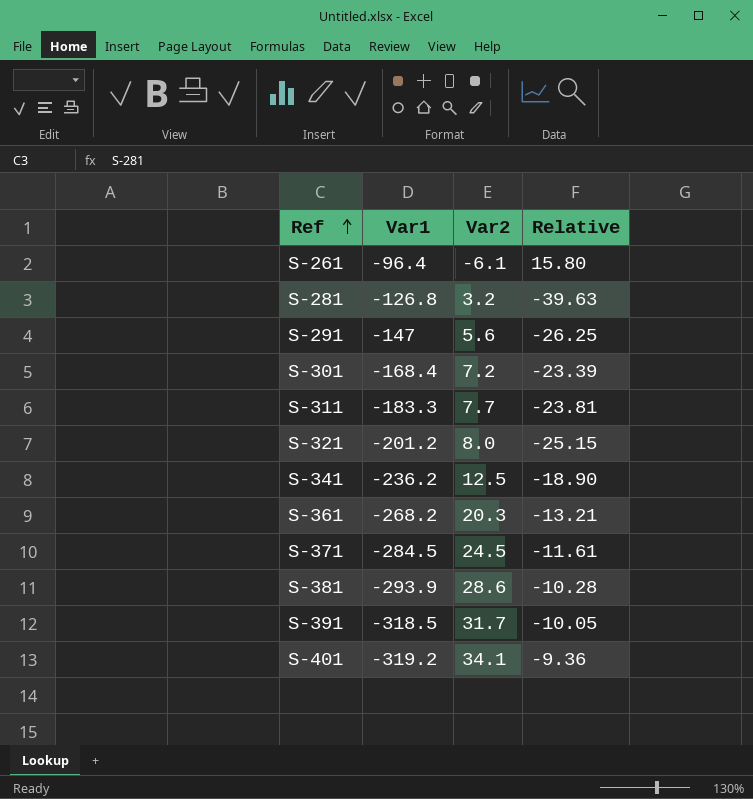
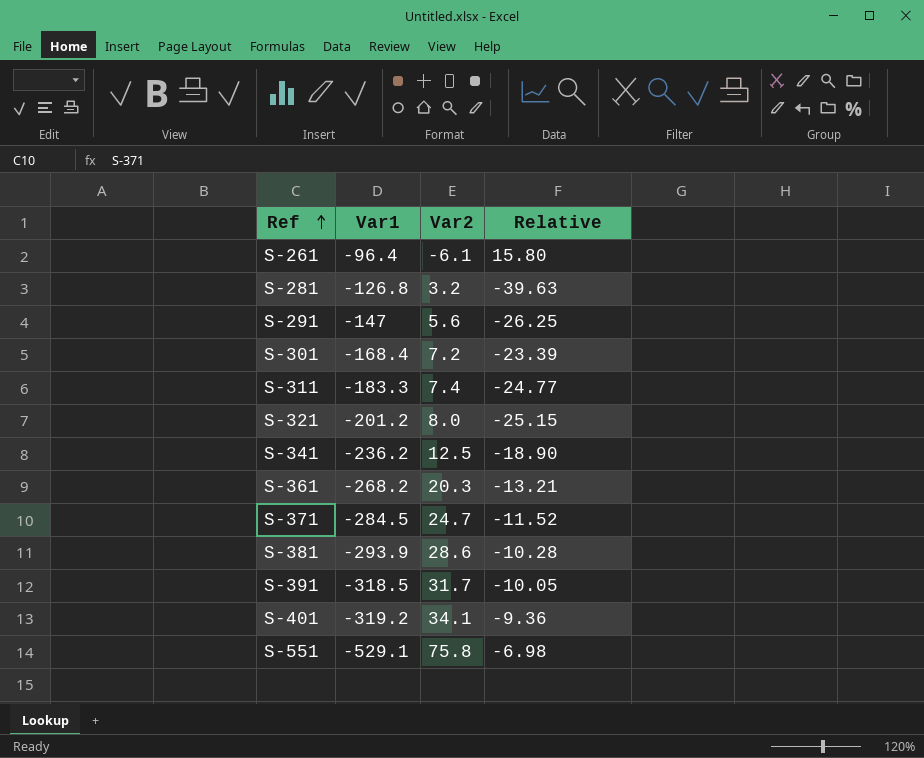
S-311 | Var2: 7.7 -> 7.4
S-311 | Relative: -23.81 -> -24.77
S-371 | Var2: 24.5 -> 24.7
S-371 | Relative: -11.61 -> -11.52
row S-551: none -> -529.1 | 75.8 | -6.98

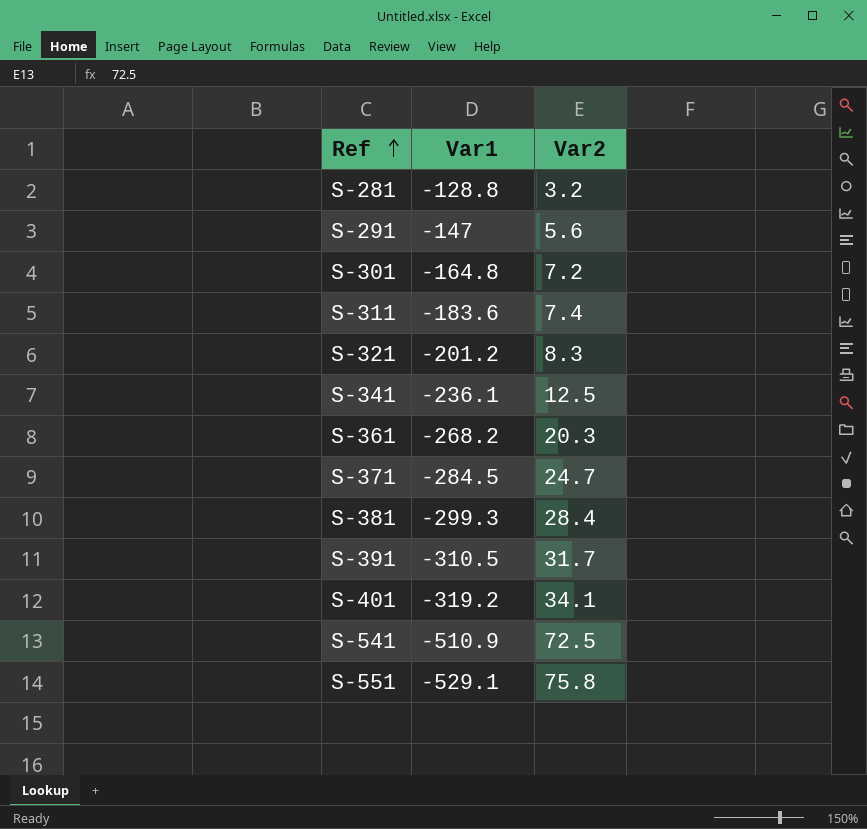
column Relative | formula: [Var1] / [Var2] -> none
row S-261: -96.4 | -6.1 | 15.80 -> none
S-281 | Var1: -126.8 -> -128.8
S-301 | Var1: -168.4 -> -164.8
S-311 | Var1: -183.3 -> -183.6
S-321 | Var2: 8.0 -> 8.3
S-341 | Var1: -236.2 -> -236.1
S-381 | Var1: -293.9 -> -299.3
S-381 | Var2: 28.6 -> 28.4
S-391 | Var1: -318.5 -> -310.5
row S-541: none -> -510.9 | 72.5

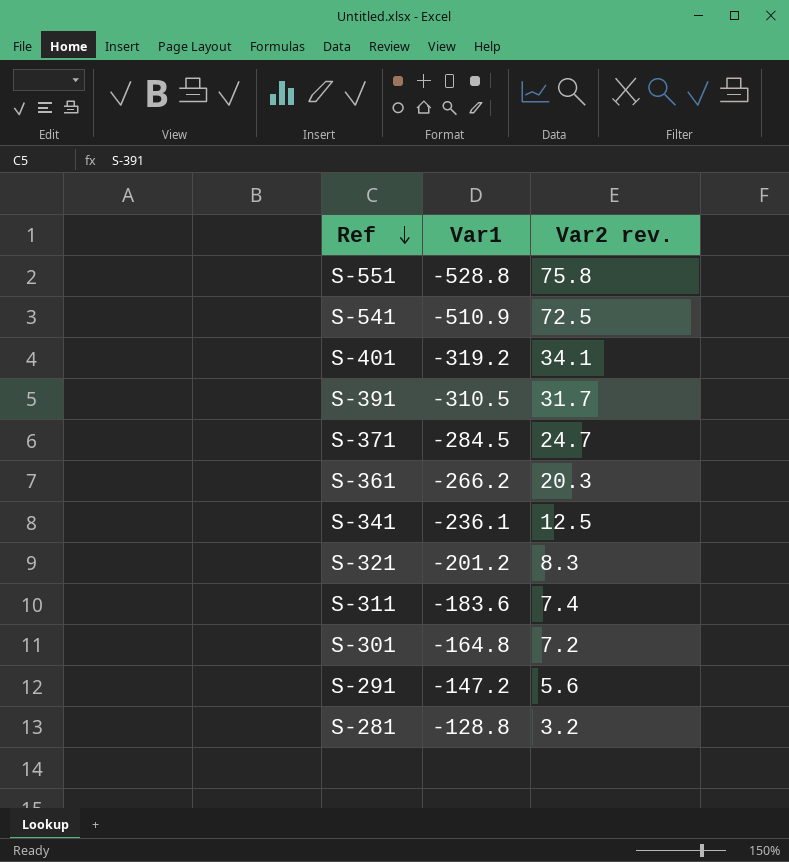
row order: Ref ascending -> Ref descending
column name: Var2 -> Var2 rev.
row S-381: -299.3 | 28.4 -> none
S-551 | Var1: -529.1 -> -528.8
S-361 | Var1: -268.2 -> -266.2
S-291 | Var1: -147 -> -147.2

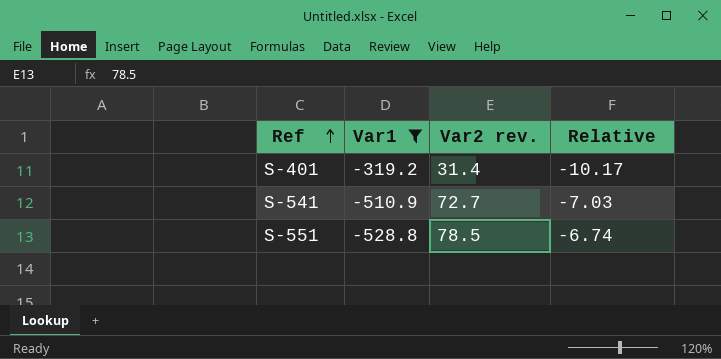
filter: none -> Var1 <= -319.2
row order: Ref descending -> Ref ascending
column Relative | formula: none -> [Var1] / [Var2 rev.]
S-401 | Var2 rev.: 34.1 -> 31.4
S-541 | Var2 rev.: 72.5 -> 72.7
S-551 | Var2 rev.: 75.8 -> 78.5

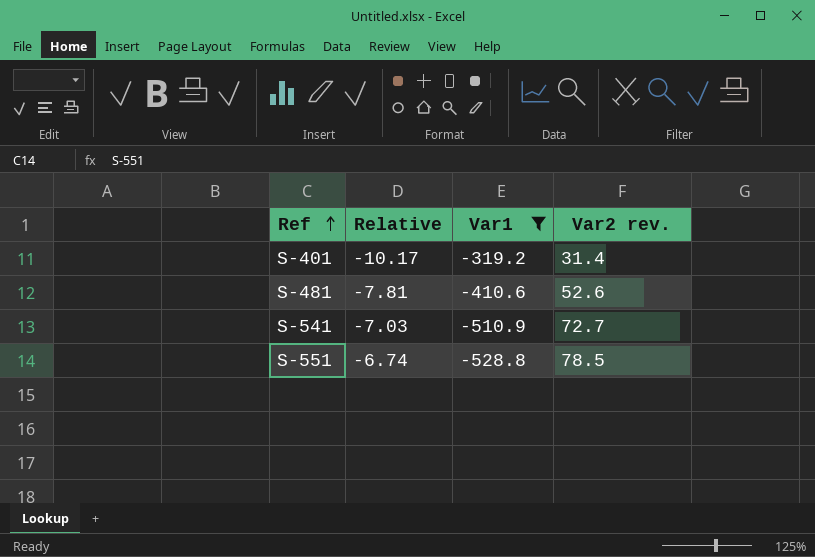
column Relative | position: 4 -> 2
row S-481: none -> -7.81 | -410.6 | 52.6

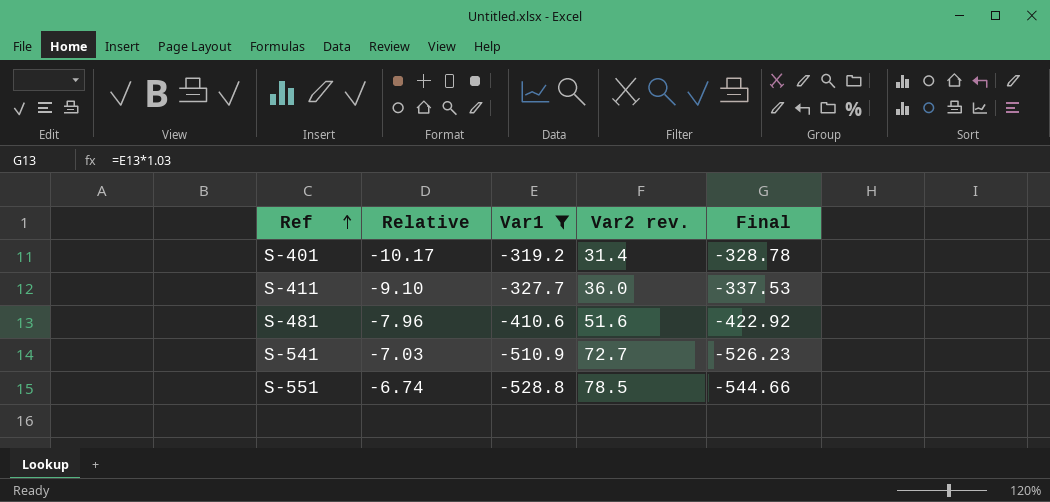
column Final | formula: none -> [Var1] * 1.03
row S-411: none -> -9.10 | -327.7 | 36.0 | -337.53
S-481 | Relative: -7.81 -> -7.96
S-481 | Var2 rev.: 52.6 -> 51.6

